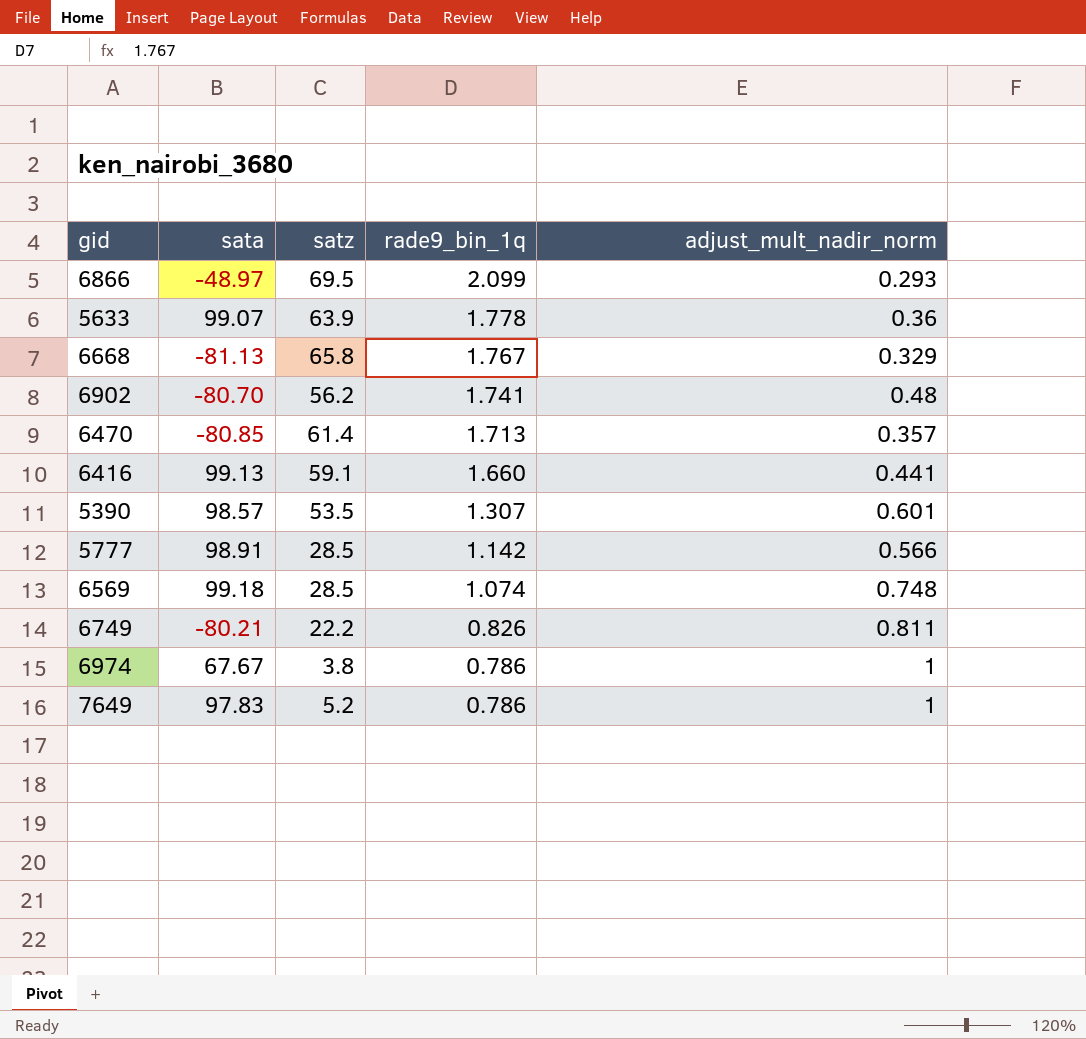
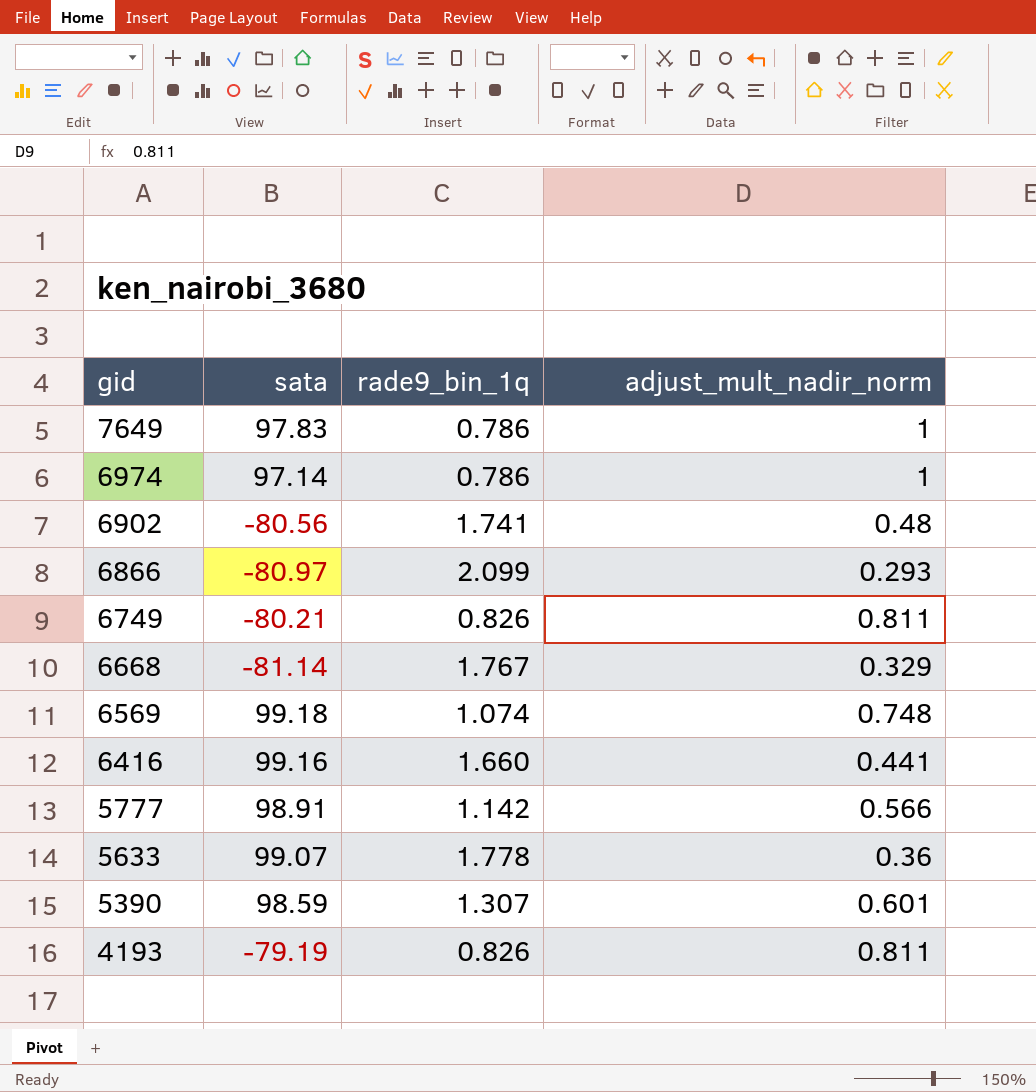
row order: rade9_bin_1q descending -> gid descending
column satz | position: 3 -> none
row 6470: -80.85 | 61.4 | 1.713 | 0.357 -> none
6974 | sata: 67.67 -> 97.14
6902 | sata: -80.70 -> -80.56
6866 | sata: -48.97 -> -80.97
6668 | sata: -81.13 -> -81.14
6416 | sata: 99.13 -> 99.16
5390 | sata: 98.57 -> 98.59
row 4193: none -> -79.19 | 0.826 | 0.811

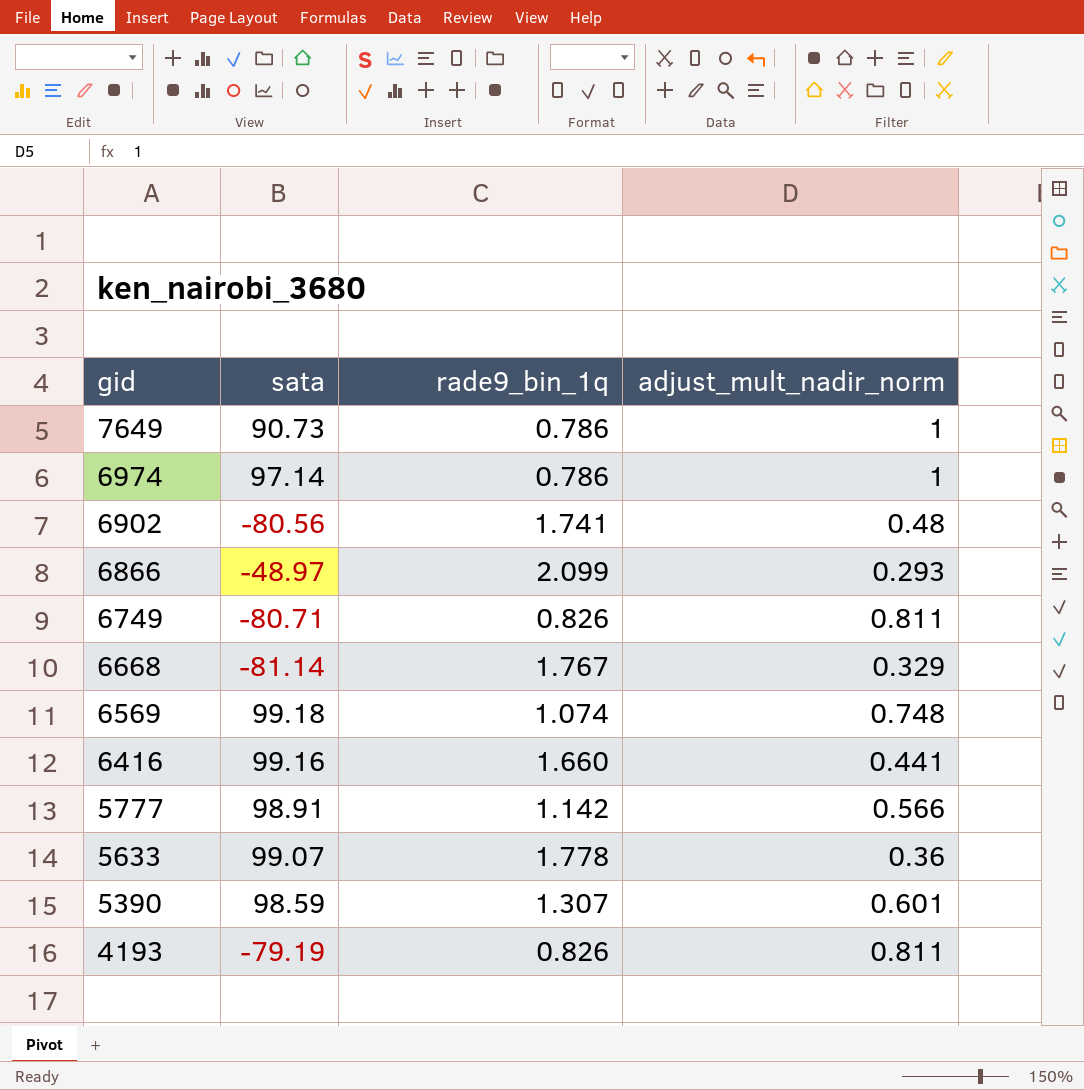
7649 | sata: 97.83 -> 90.73
6866 | sata: -80.97 -> -48.97
6749 | sata: -80.21 -> -80.71

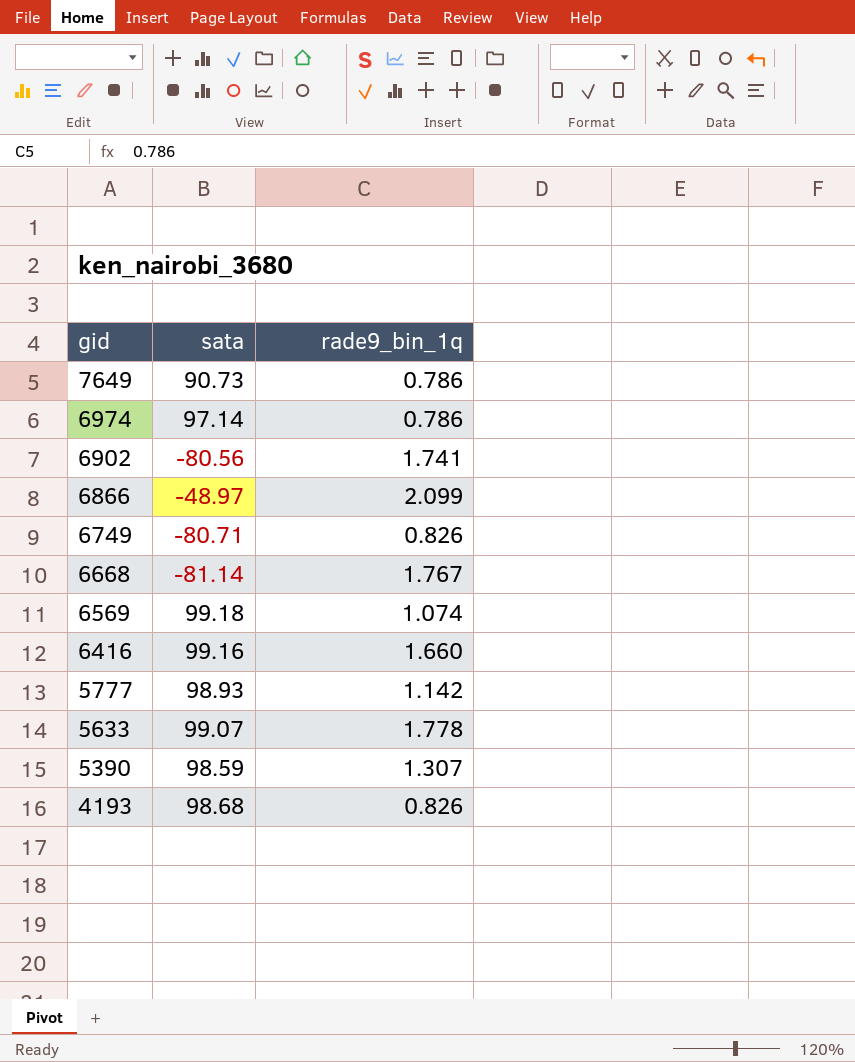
column adjust_mult_nadir_norm | position: 4 -> none
5777 | sata: 98.91 -> 98.93
4193 | sata: -79.19 -> 98.68

